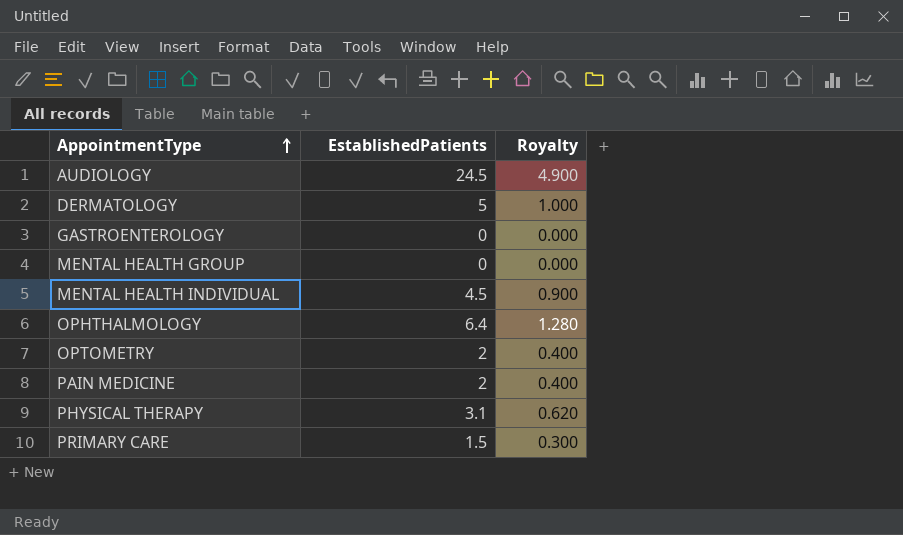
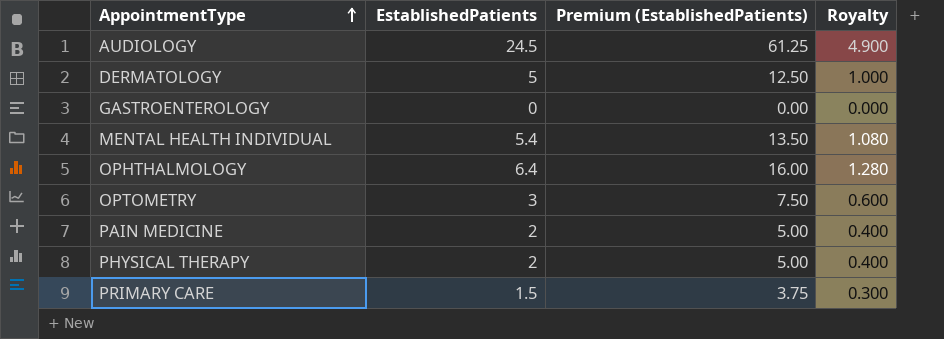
column Premium (EstablishedPatients) | formula: none -> [EstablishedPatients] * 2.5
row MENTAL HEALTH GROUP: 0 | 0.000 -> none
MENTAL HEALTH INDIVIDUAL | EstablishedPatients: 4.5 -> 5.4
MENTAL HEALTH INDIVIDUAL | Royalty: 0.900 -> 1.080
OPTOMETRY | EstablishedPatients: 2 -> 3
OPTOMETRY | Royalty: 0.400 -> 0.600
PHYSICAL THERAPY | EstablishedPatients: 3.1 -> 2
PHYSICAL THERAPY | Royalty: 0.620 -> 0.400

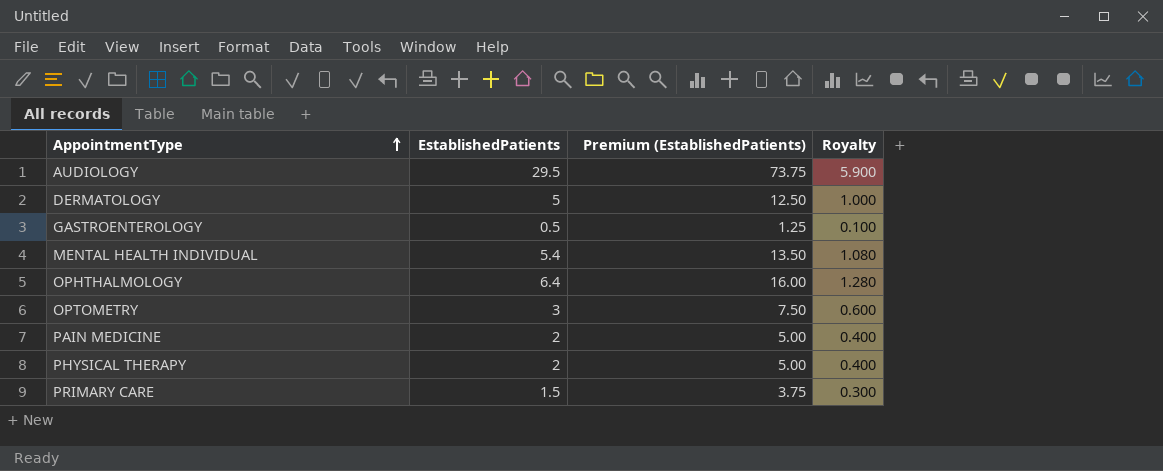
AUDIOLOGY | EstablishedPatients: 24.5 -> 29.5
AUDIOLOGY | Premium (EstablishedPatients): 61.25 -> 73.75
AUDIOLOGY | Royalty: 4.900 -> 5.900
GASTROENTEROLOGY | EstablishedPatients: 0 -> 0.5
GASTROENTEROLOGY | Premium (EstablishedPatients): 0.00 -> 1.25
GASTROENTEROLOGY | Royalty: 0.000 -> 0.100

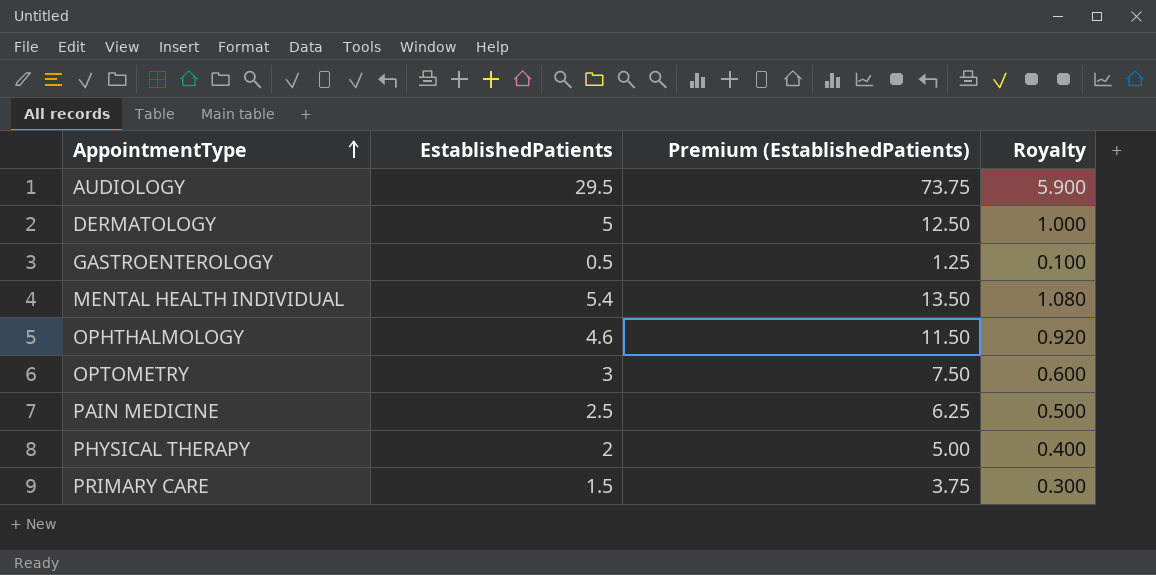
OPHTHALMOLOGY | EstablishedPatients: 6.4 -> 4.6
OPHTHALMOLOGY | Premium (EstablishedPatients): 16.00 -> 11.50
OPHTHALMOLOGY | Royalty: 1.280 -> 0.920
PAIN MEDICINE | EstablishedPatients: 2 -> 2.5
PAIN MEDICINE | Premium (EstablishedPatients): 5.00 -> 6.25
PAIN MEDICINE | Royalty: 0.400 -> 0.500

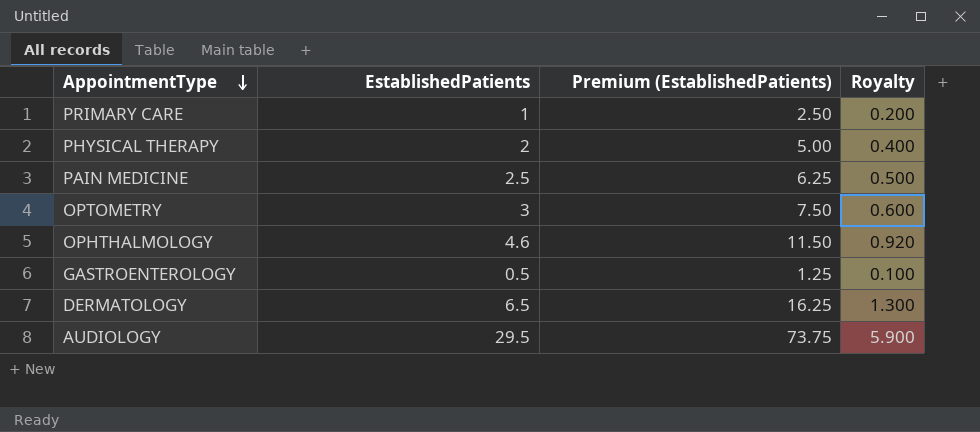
row order: AppointmentType ascending -> AppointmentType descending
row MENTAL HEALTH INDIVIDUAL: 5.4 | 13.50 | 1.080 -> none
PRIMARY CARE | EstablishedPatients: 1.5 -> 1
PRIMARY CARE | Premium (EstablishedPatients): 3.75 -> 2.50
PRIMARY CARE | Royalty: 0.300 -> 0.200
DERMATOLOGY | EstablishedPatients: 5 -> 6.5
DERMATOLOGY | Premium (EstablishedPatients): 12.50 -> 16.25
DERMATOLOGY | Royalty: 1.000 -> 1.300

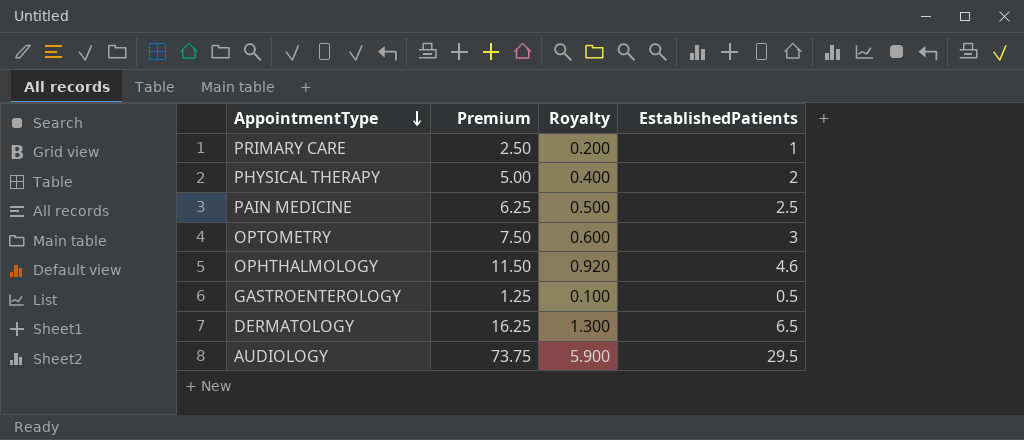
column name: Premium (EstablishedPatients) -> Premium
column EstablishedPatients | position: 2 -> 4

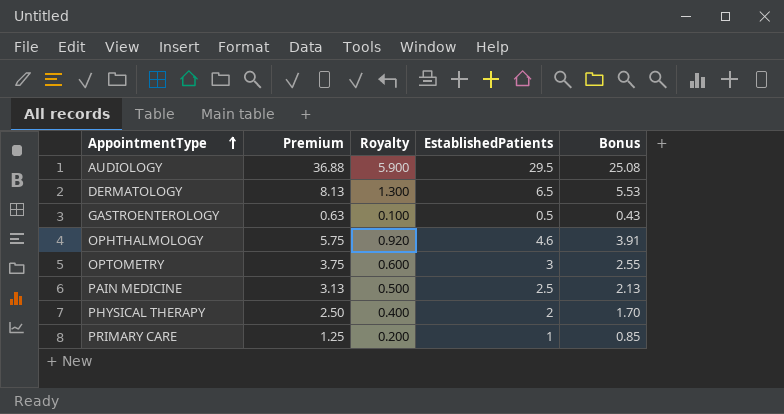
row order: AppointmentType descending -> AppointmentType ascending
column Premium | formula: [EstablishedPatients] * 2.5 -> [EstablishedPatients] * 1.25
column Bonus | formula: none -> [EstablishedPatients] * 0.85

